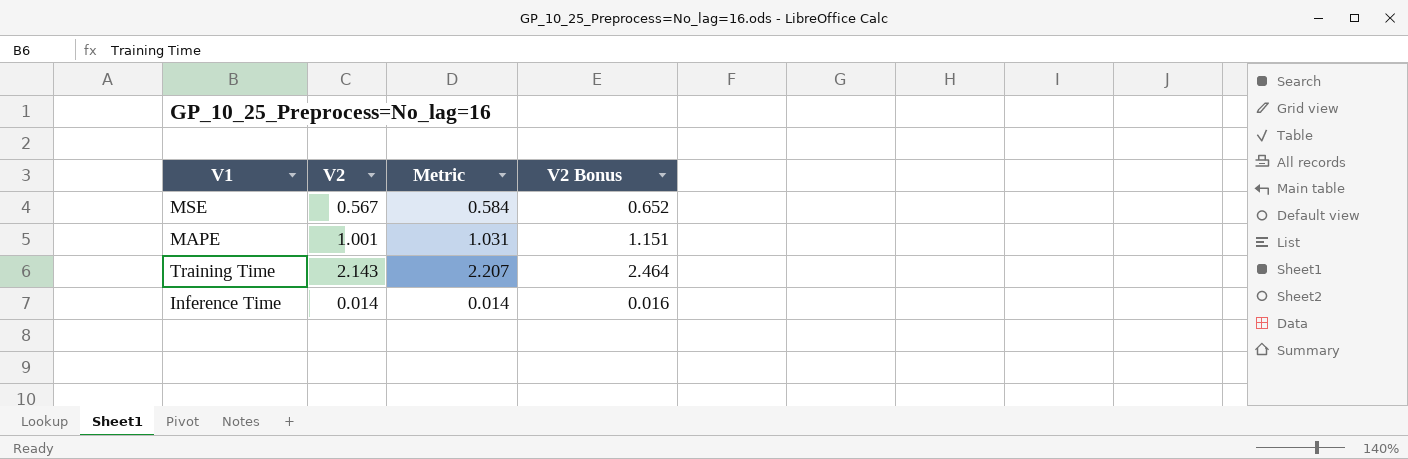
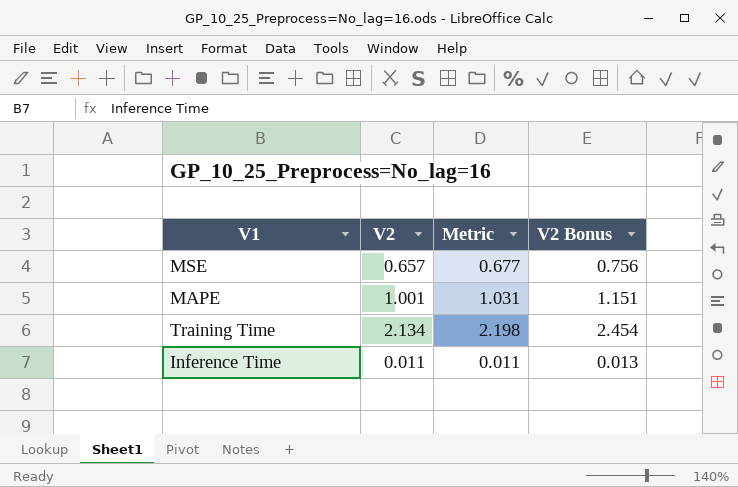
MSE | V2: 0.567 -> 0.657
MSE | Metric: 0.584 -> 0.677
MSE | V2 Bonus: 0.652 -> 0.756
Training Time | V2: 2.143 -> 2.134
Training Time | Metric: 2.207 -> 2.198
Training Time | V2 Bonus: 2.464 -> 2.454
Inference Time | V2: 0.014 -> 0.011
Inference Time | Metric: 0.014 -> 0.011
Inference Time | V2 Bonus: 0.016 -> 0.013

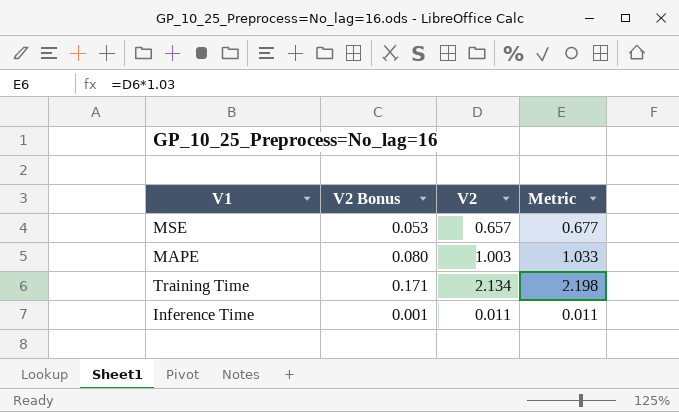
column V2 Bonus | formula: [V2] * 1.15 -> [V2] * 0.08
column V2 Bonus | position: 4 -> 2
MAPE | V2: 1.001 -> 1.003
MAPE | Metric: 1.031 -> 1.033

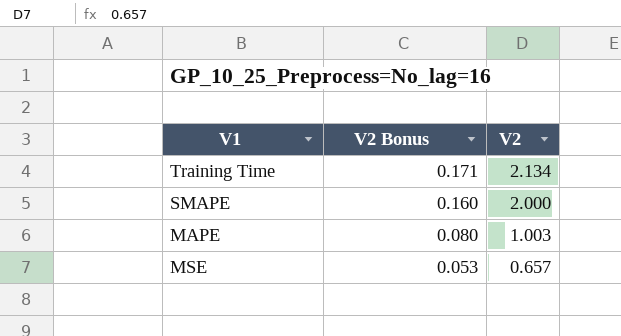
row order: none -> V2 Bonus descending
column Metric | formula: [V2] * 1.03 -> none
row Inference Time: 0.001 | 0.011 | 0.011 -> none
row SMAPE: none -> 0.160 | 2.000

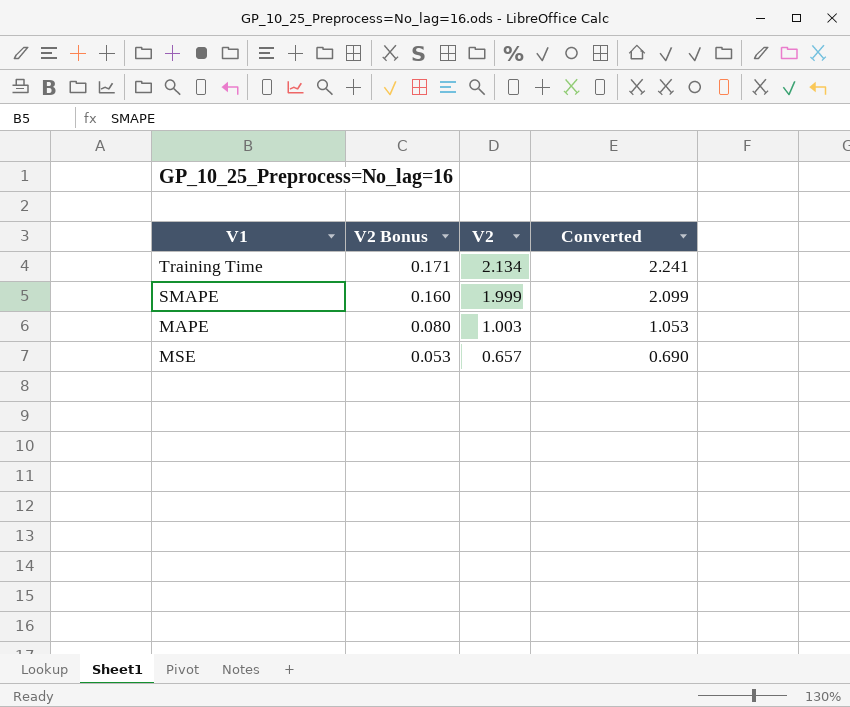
column Converted | formula: none -> [V2] * 1.05
SMAPE | V2: 2.000 -> 1.999

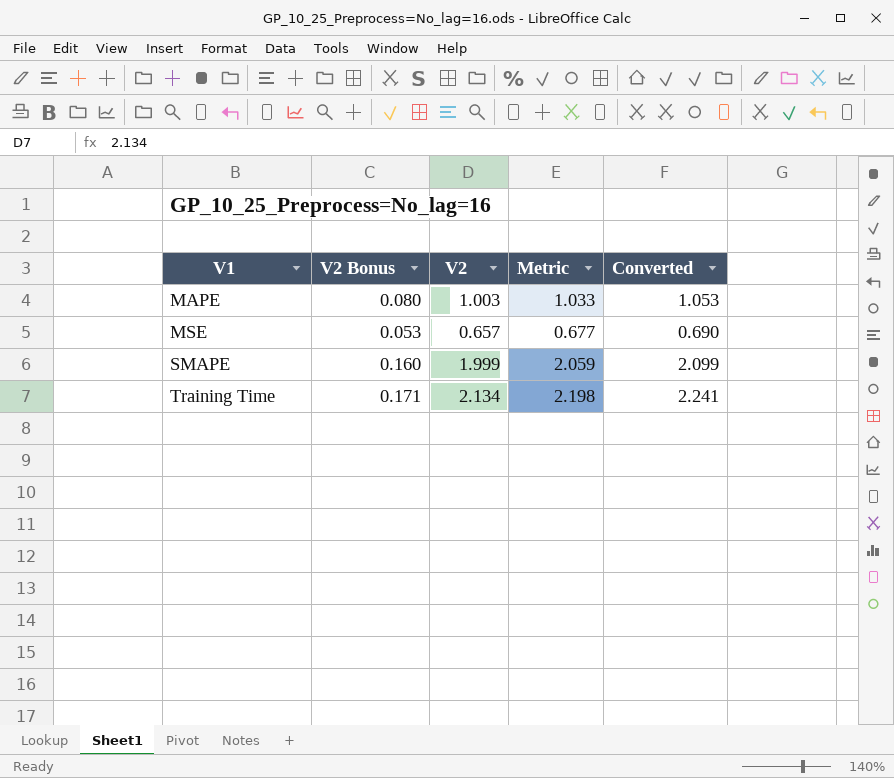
row order: V2 Bonus descending -> V1 ascending
column Metric | formula: none -> [V2] * 1.03

